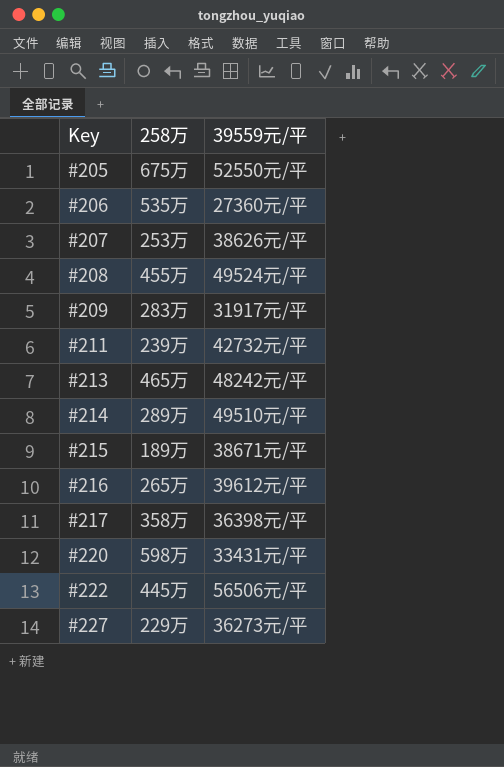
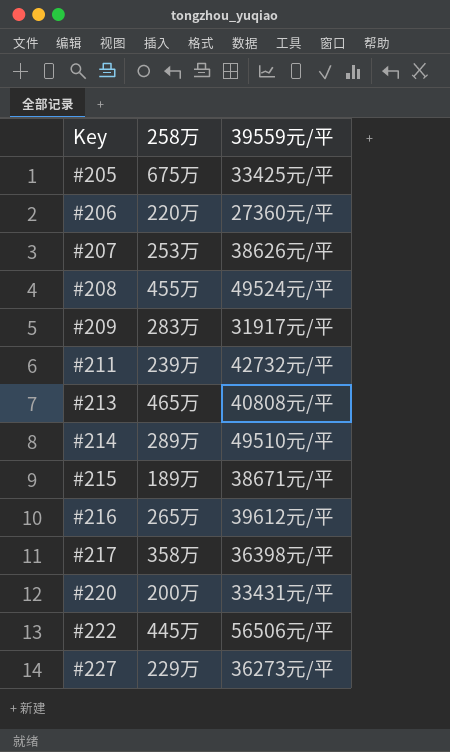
#205 | 39559元/平: 52550元/平 -> 33425元/平
#206 | 258万: 535万 -> 220万
#213 | 39559元/平: 48242元/平 -> 40808元/平
#220 | 258万: 598万 -> 200万

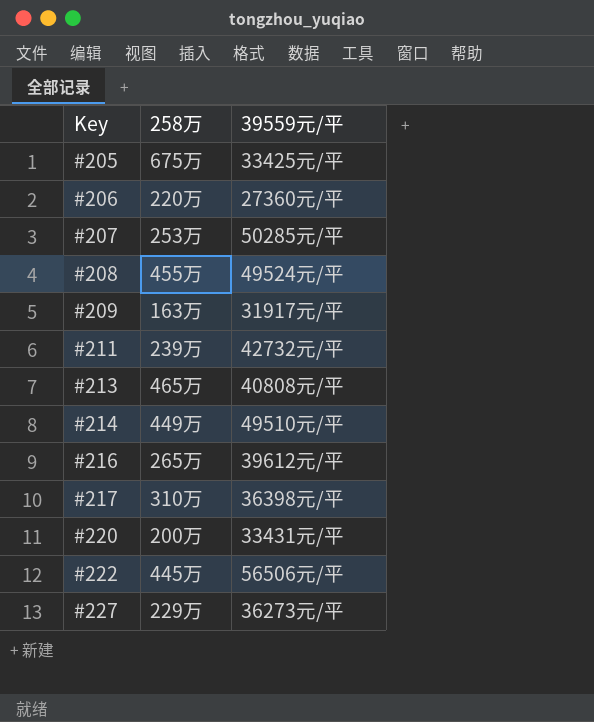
row #215: 189万 | 38671元/平 -> none
#207 | 39559元/平: 38626元/平 -> 50285元/平
#209 | 258万: 283万 -> 163万
#214 | 258万: 289万 -> 449万
#217 | 258万: 358万 -> 310万

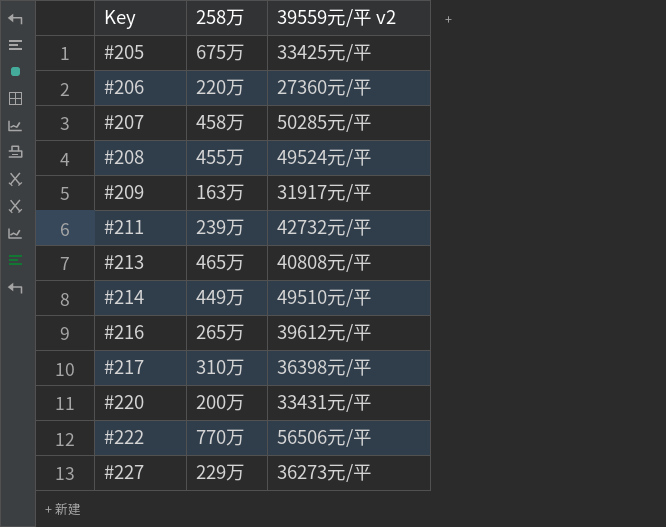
column name: 39559元/平 -> 39559元/平 v2
#207 | 258万: 253万 -> 458万
#222 | 258万: 445万 -> 770万

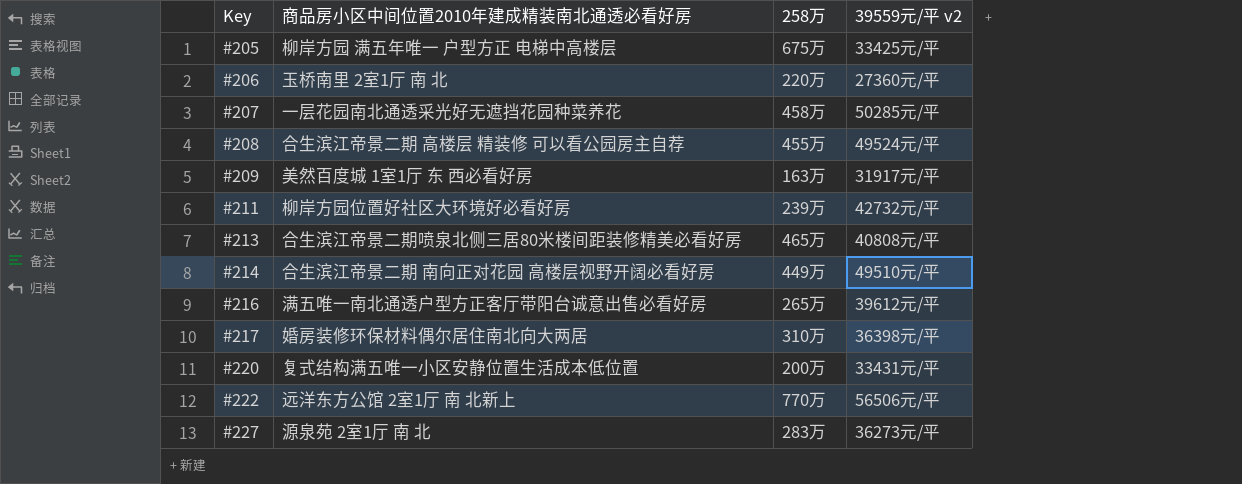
column 商品房小区中间位置2010年建成精装南北通透必看好房 | position: none -> 2
#227 | 258万: 229万 -> 283万

